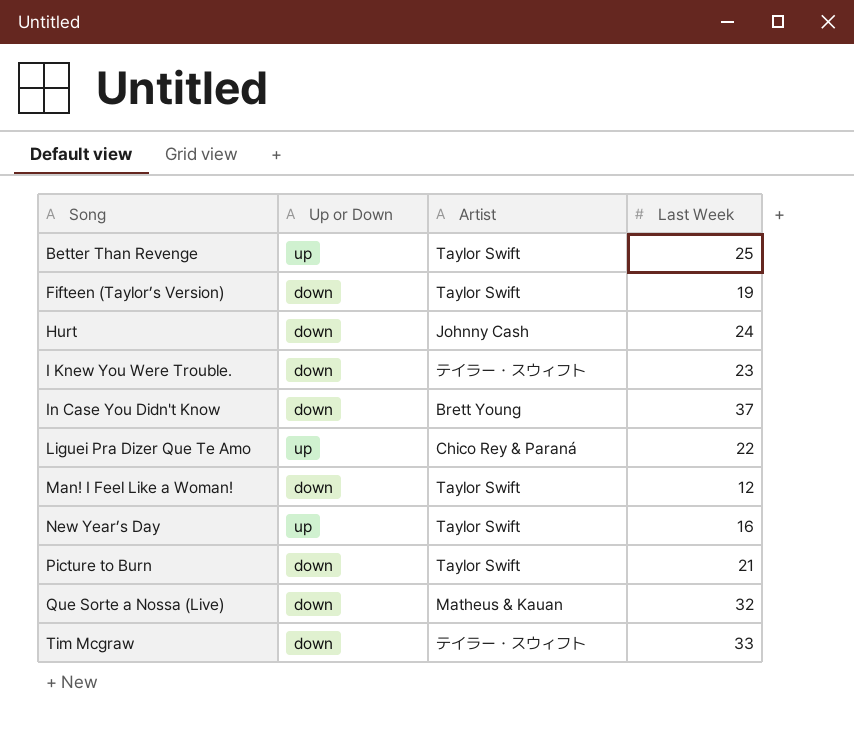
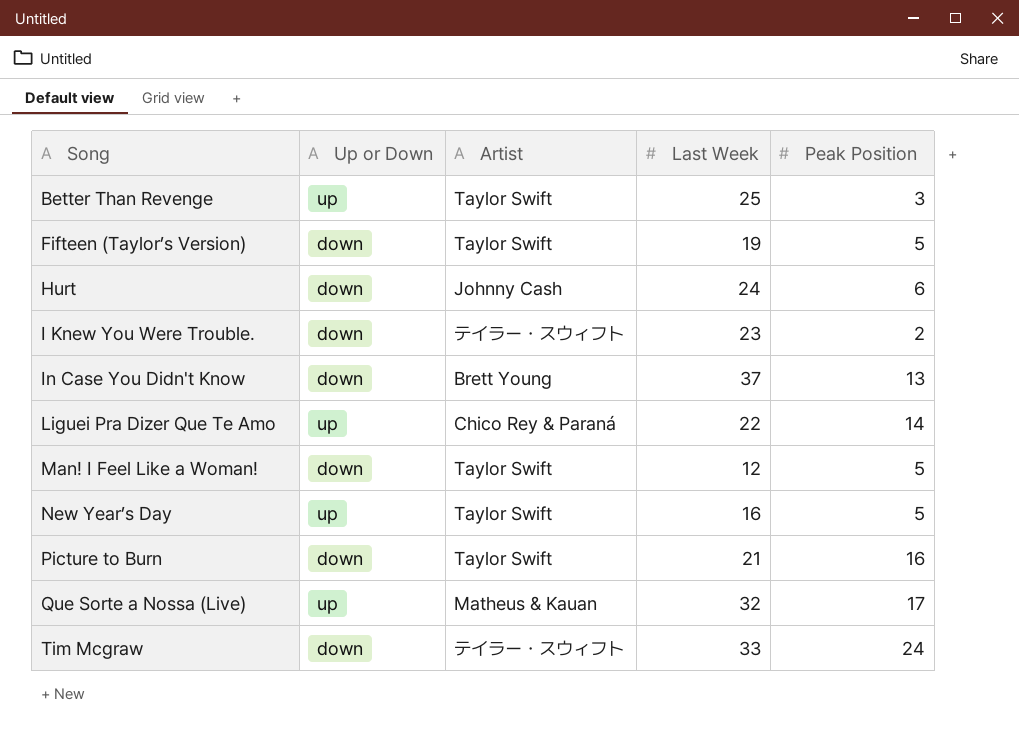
column Peak Position | position: none -> 5
Que Sorte a Nossa (Live) | Up or Down: down -> up

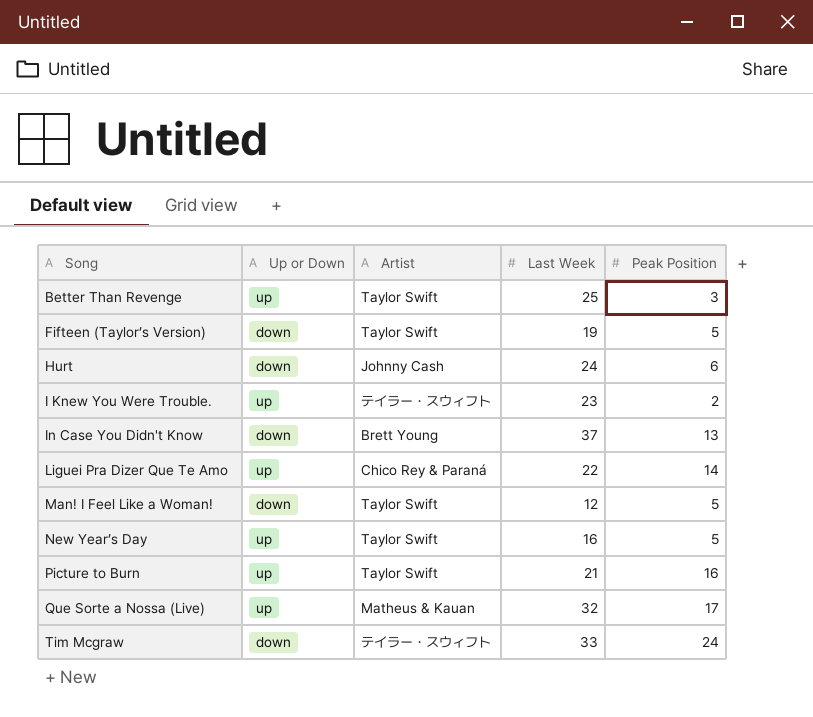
I Knew You Were Trouble. | Up or Down: down -> up
Picture to Burn | Up or Down: down -> up

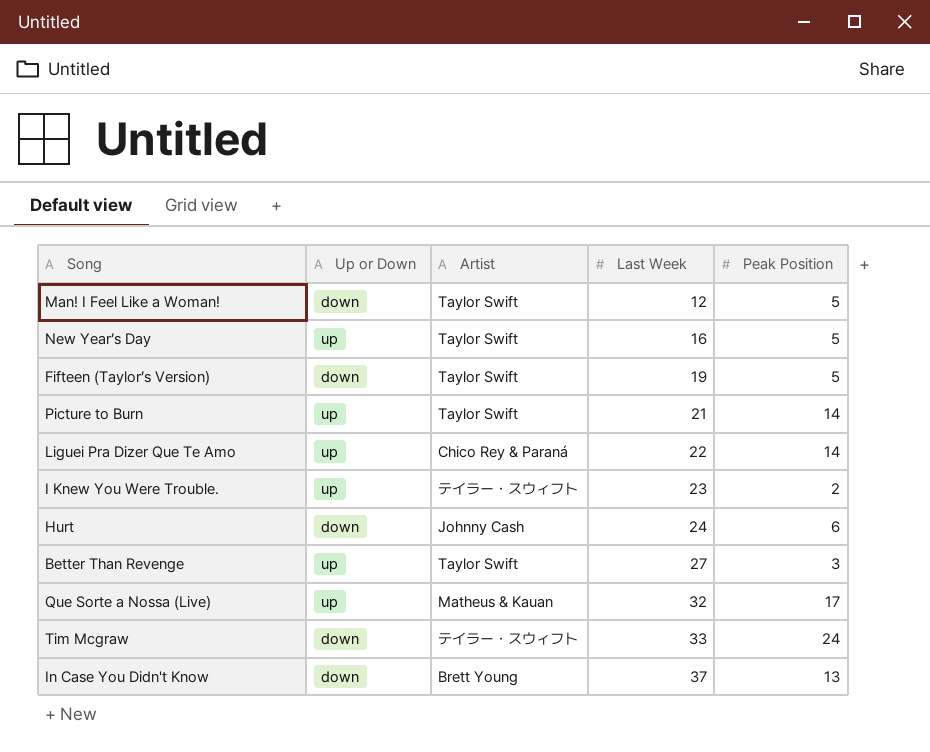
row order: Song ascending -> Last Week ascending
Picture to Burn | Peak Position: 16 -> 14
Better Than Revenge | Last Week: 25 -> 27

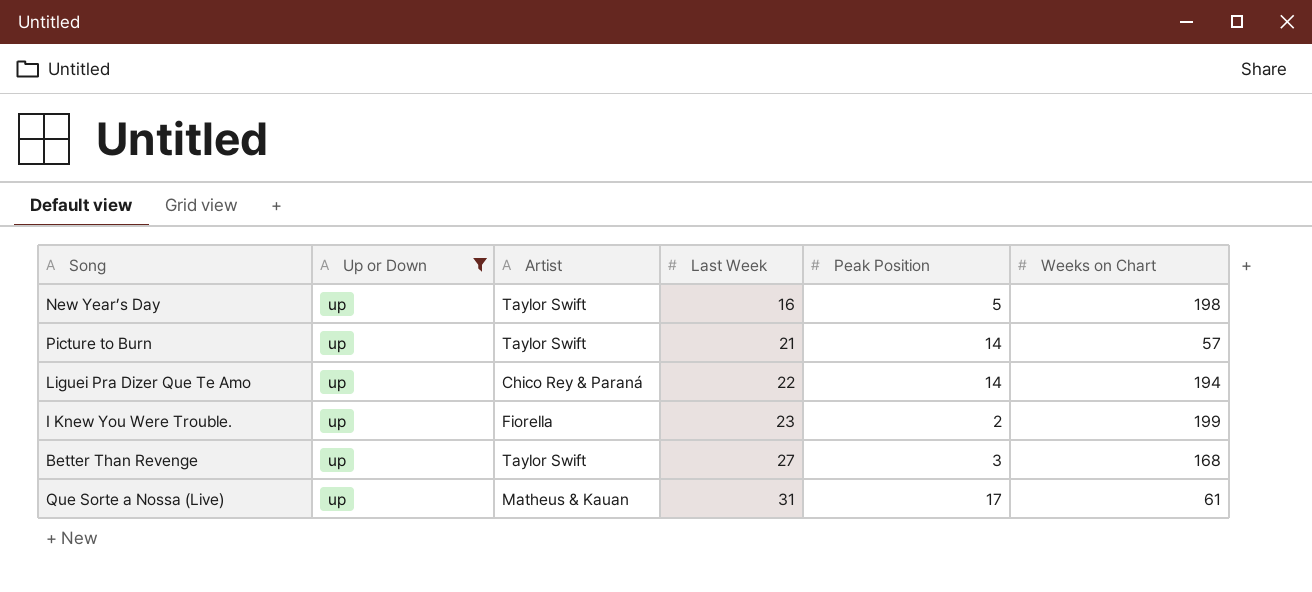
filter: none -> Up or Down = up
column Weeks on Chart | position: none -> 6
I Knew You Were Trouble. | Artist: テイラー・スウィフト -> Fiorella
Que Sorte a Nossa (Live) | Last Week: 32 -> 31

